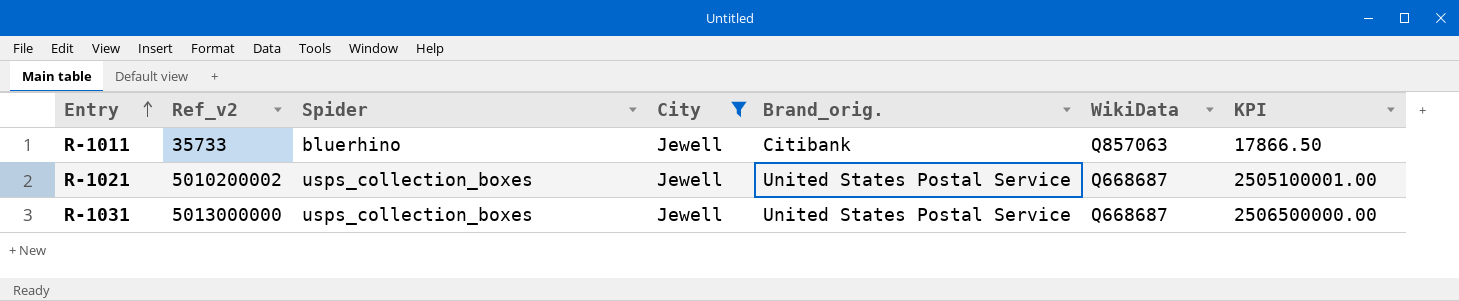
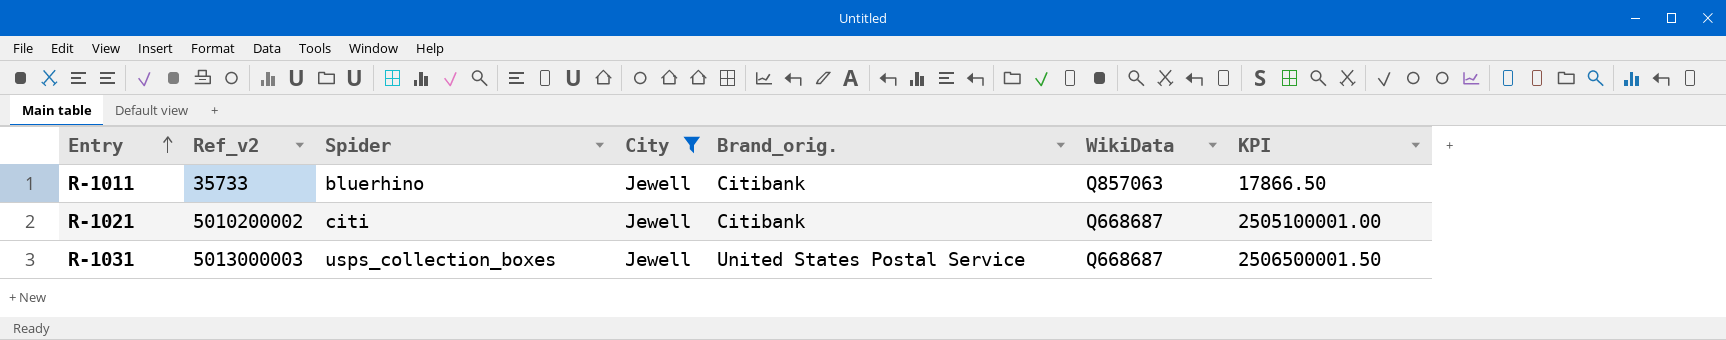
R-1021 | Spider: usps_collection_boxes -> citi
R-1021 | Brand_orig.: United States Postal Service -> Citibank
R-1031 | Ref_v2: 5013000000 -> 5013000003
R-1031 | KPI: 2506500000.00 -> 2506500001.50

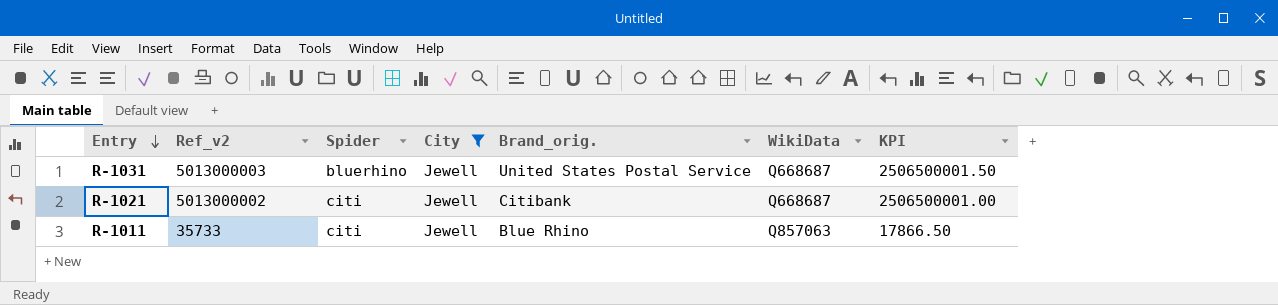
row order: Entry ascending -> Entry descending
R-1031 | Spider: usps_collection_boxes -> bluerhino
R-1021 | Ref_v2: 5010200002 -> 5013000002
R-1021 | KPI: 2505100001.00 -> 2506500001.00
R-1011 | Spider: bluerhino -> citi
R-1011 | Brand_orig.: Citibank -> Blue Rhino

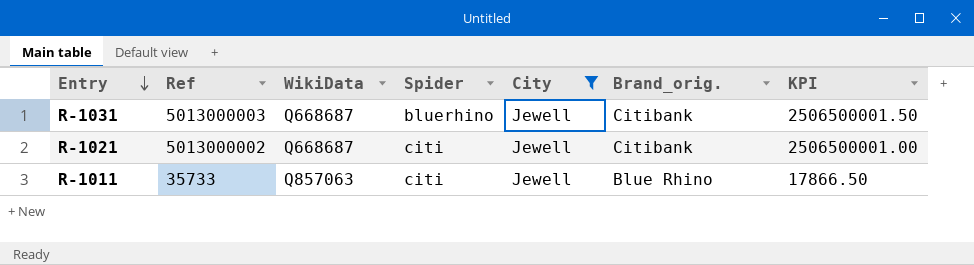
column name: Ref_v2 -> Ref
column WikiData | position: 6 -> 3
R-1031 | Brand_orig.: United States Postal Service -> Citibank

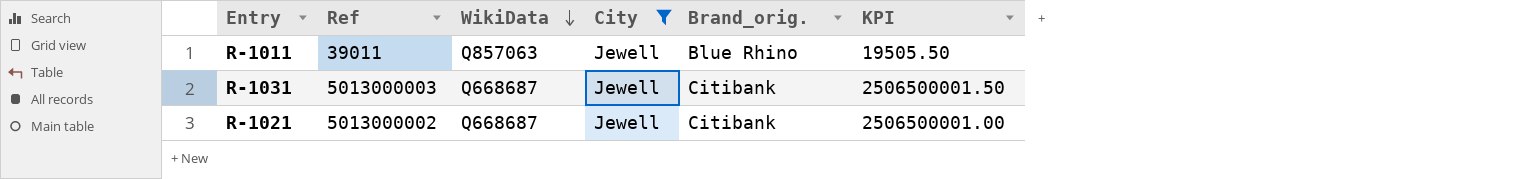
row order: Entry descending -> WikiData descending
column Spider | position: 4 -> none
R-1011 | Ref: 35733 -> 39011
R-1011 | KPI: 17866.50 -> 19505.50

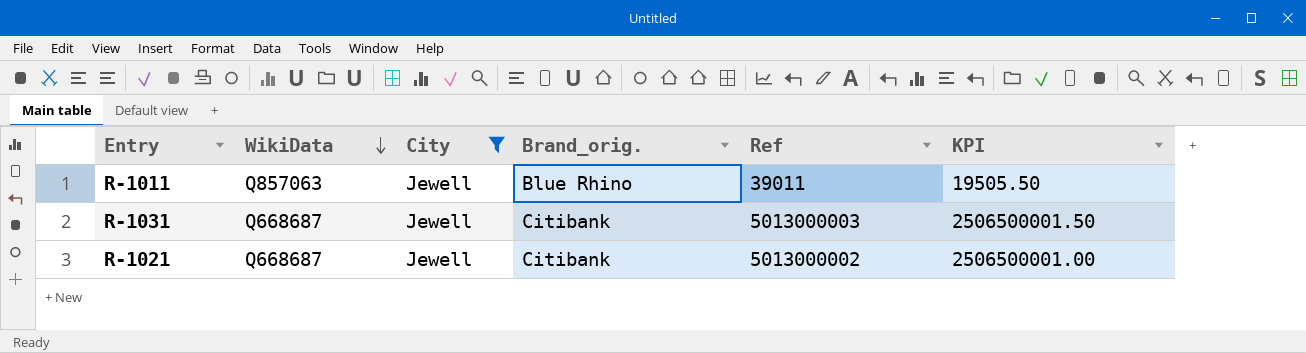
column Ref | position: 2 -> 5

